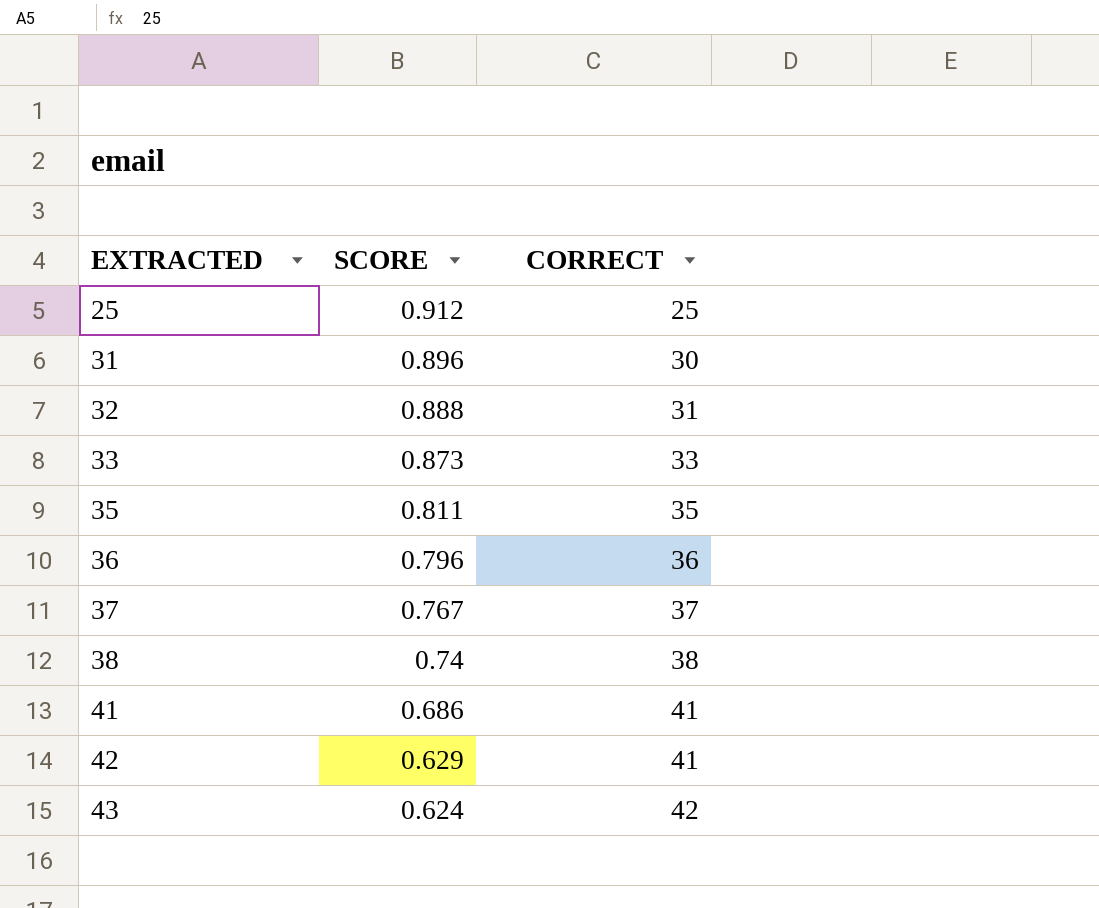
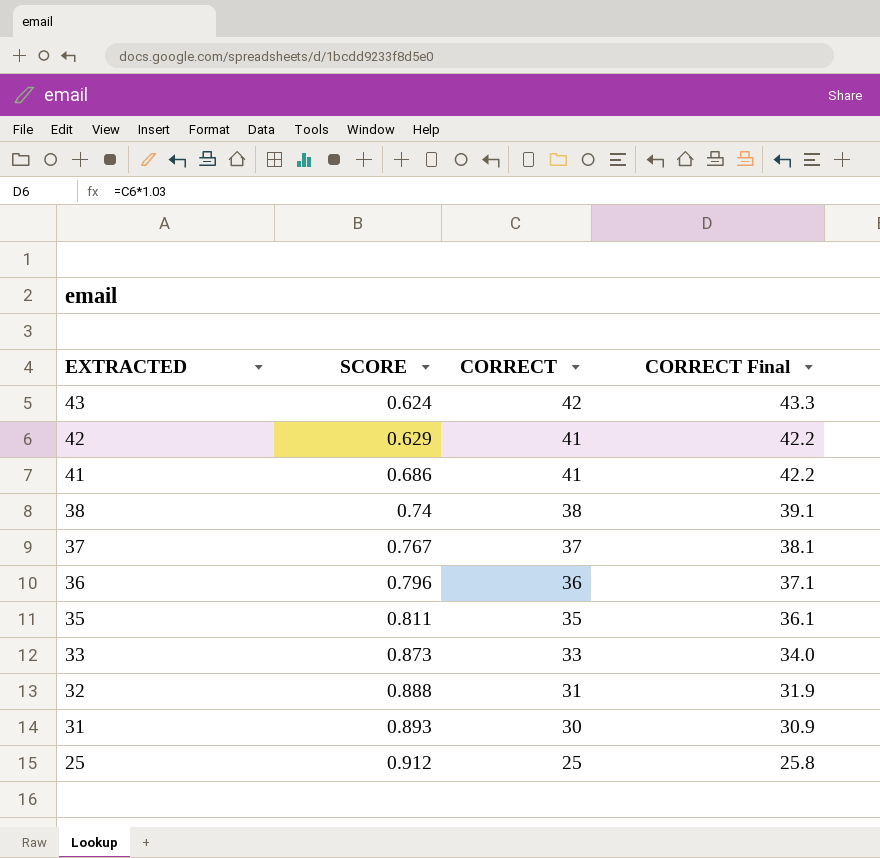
row order: EXTRACTED ascending -> EXTRACTED descending
column CORRECT Final | formula: none -> [CORRECT] * 1.03
31 | SCORE: 0.896 -> 0.893

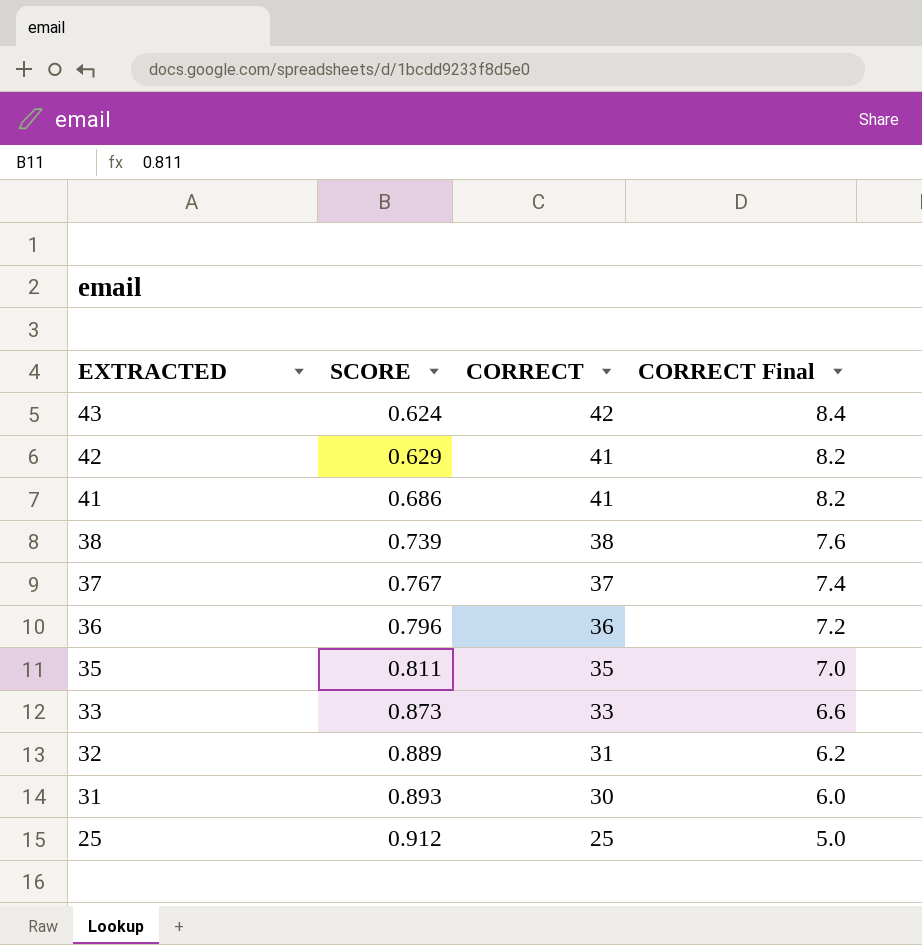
column CORRECT Final | formula: [CORRECT] * 1.03 -> [CORRECT] * 0.2
38 | SCORE: 0.74 -> 0.739
32 | SCORE: 0.888 -> 0.889

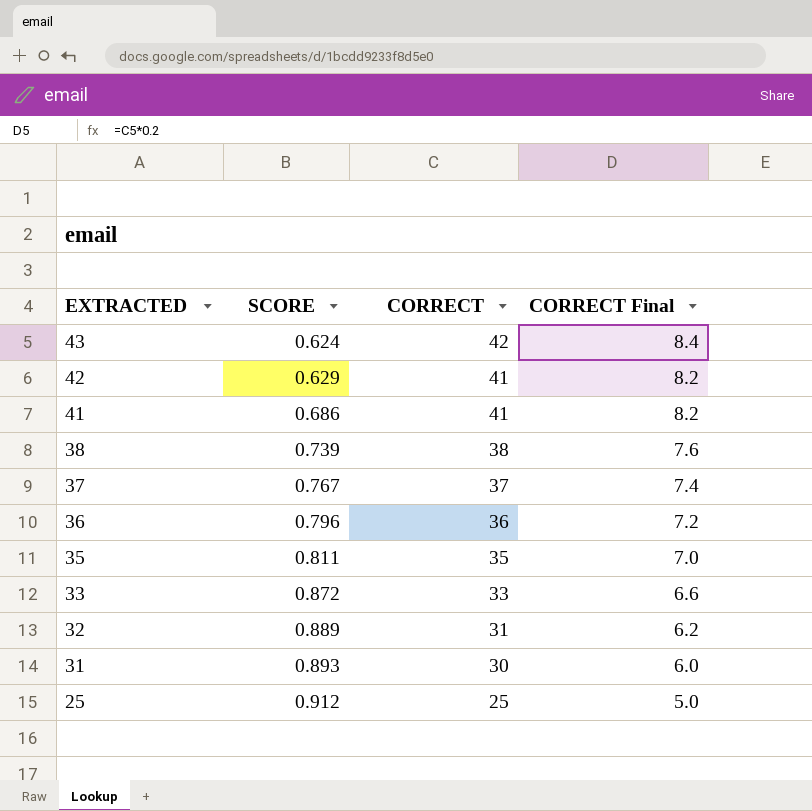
33 | SCORE: 0.873 -> 0.872

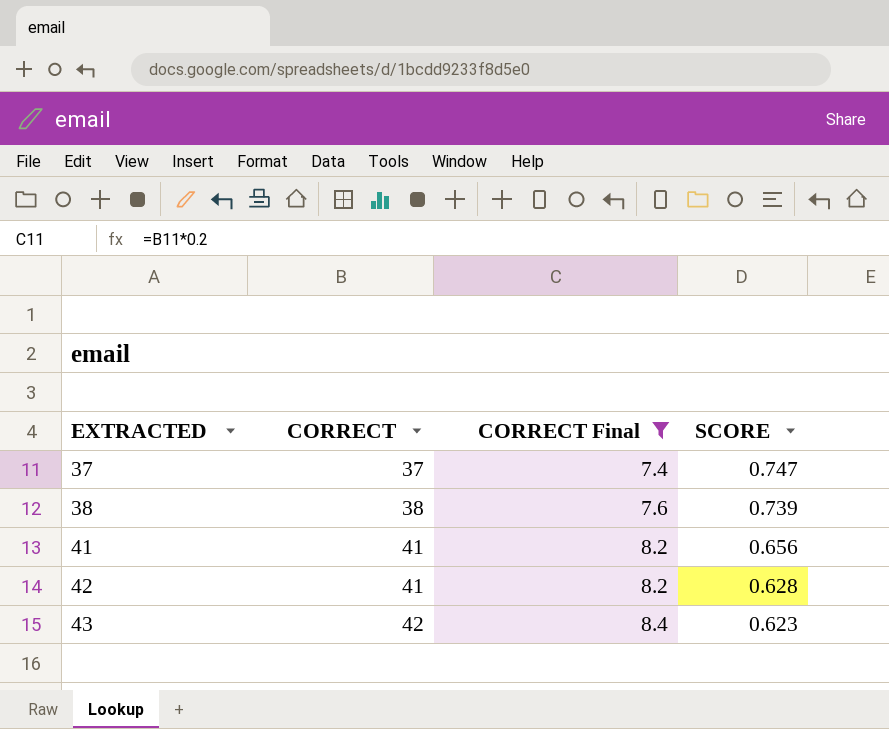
filter: none -> CORRECT Final >= 7.4
row order: EXTRACTED descending -> EXTRACTED ascending
column SCORE | position: 2 -> 4
37 | SCORE: 0.767 -> 0.747
41 | SCORE: 0.686 -> 0.656
42 | SCORE: 0.629 -> 0.628
43 | SCORE: 0.624 -> 0.623

